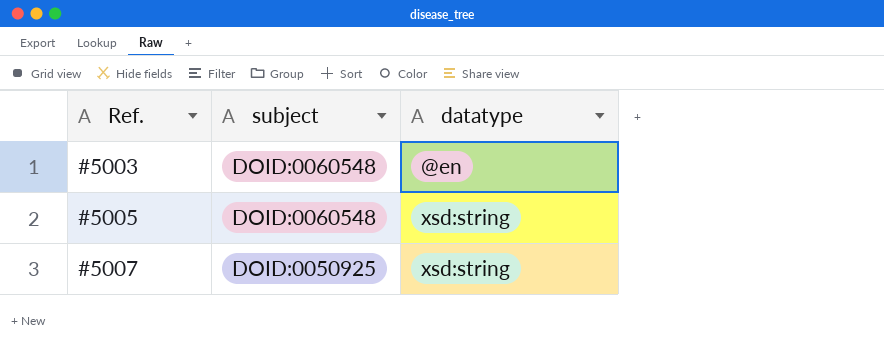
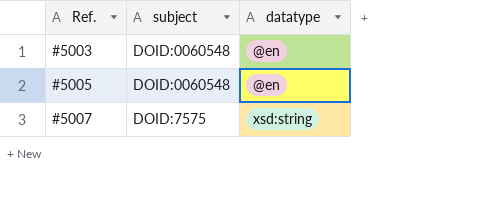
#5005 | datatype: xsd:string -> @en
#5007 | subject: DOID:0050925 -> DOID:7575

